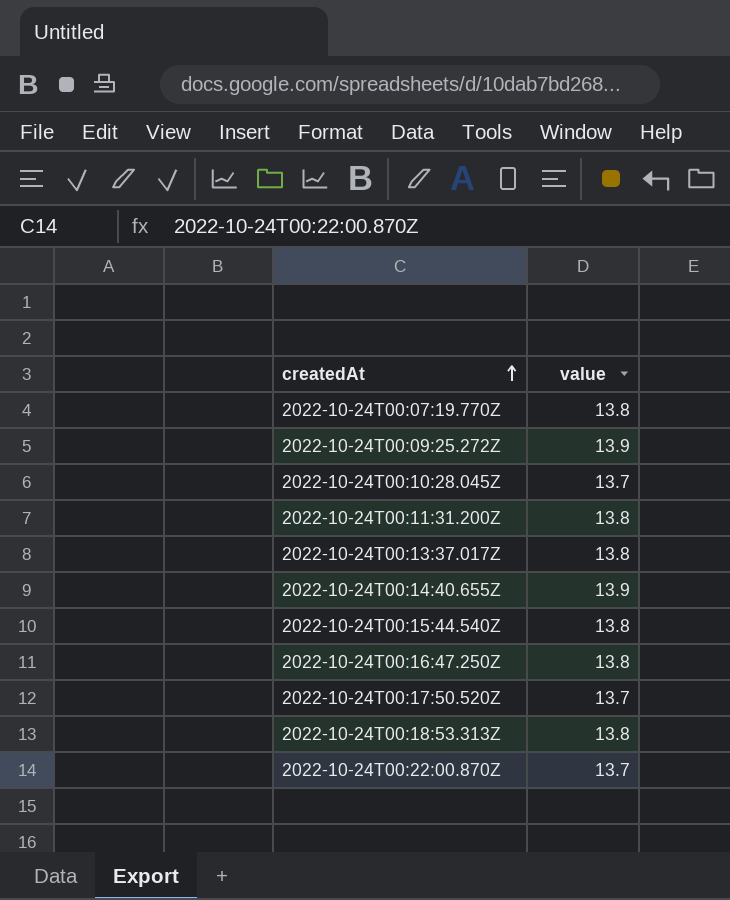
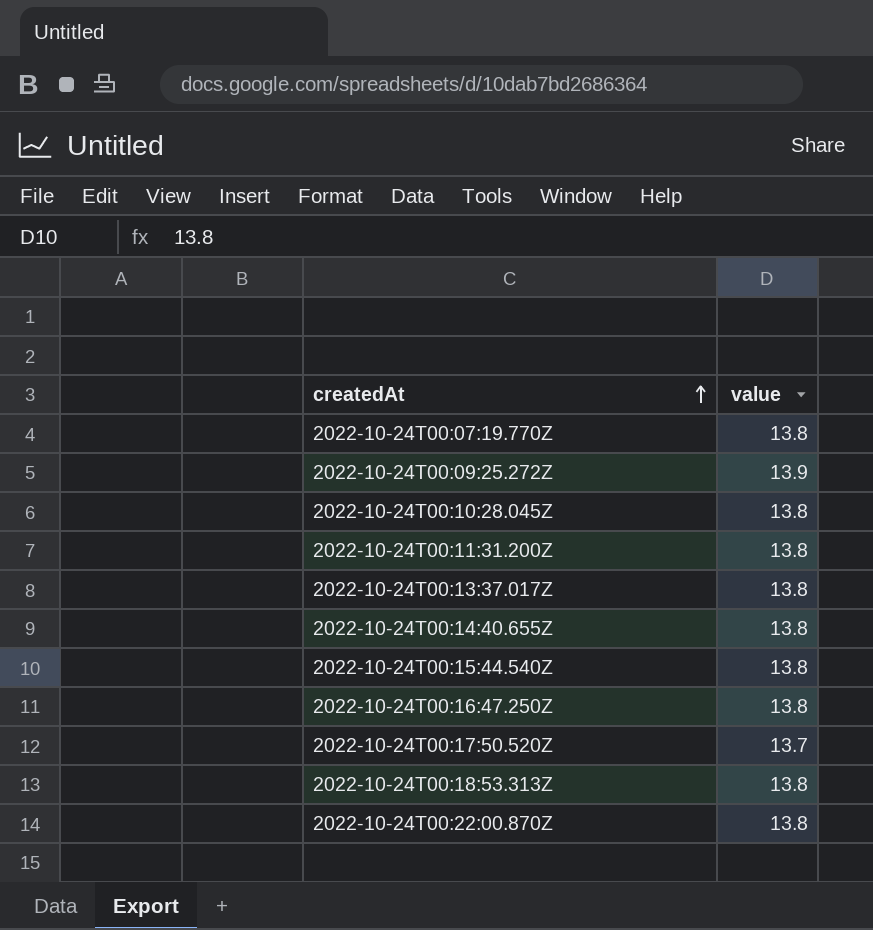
2022-10-24T00:10:28.045Z | value: 13.7 -> 13.8
2022-10-24T00:14:40.655Z | value: 13.9 -> 13.8
2022-10-24T00:22:00.870Z | value: 13.7 -> 13.8

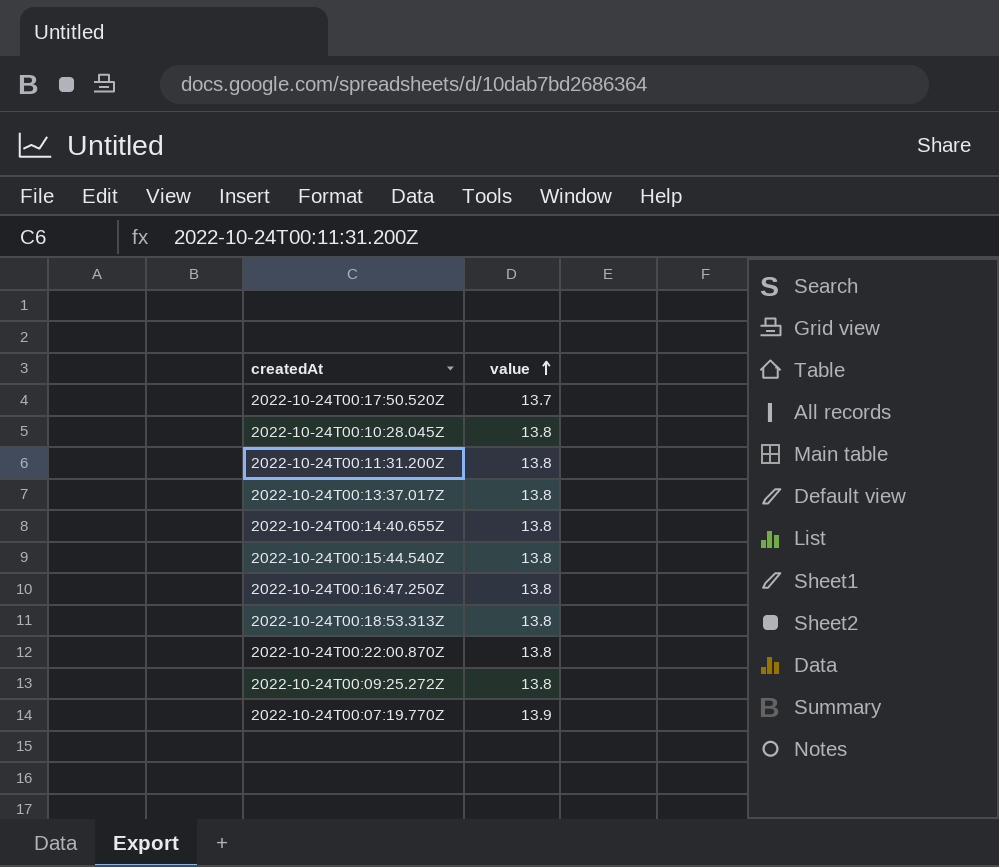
row order: createdAt ascending -> value ascending
2022-10-24T00:09:25.272Z | value: 13.9 -> 13.8
2022-10-24T00:07:19.770Z | value: 13.8 -> 13.9

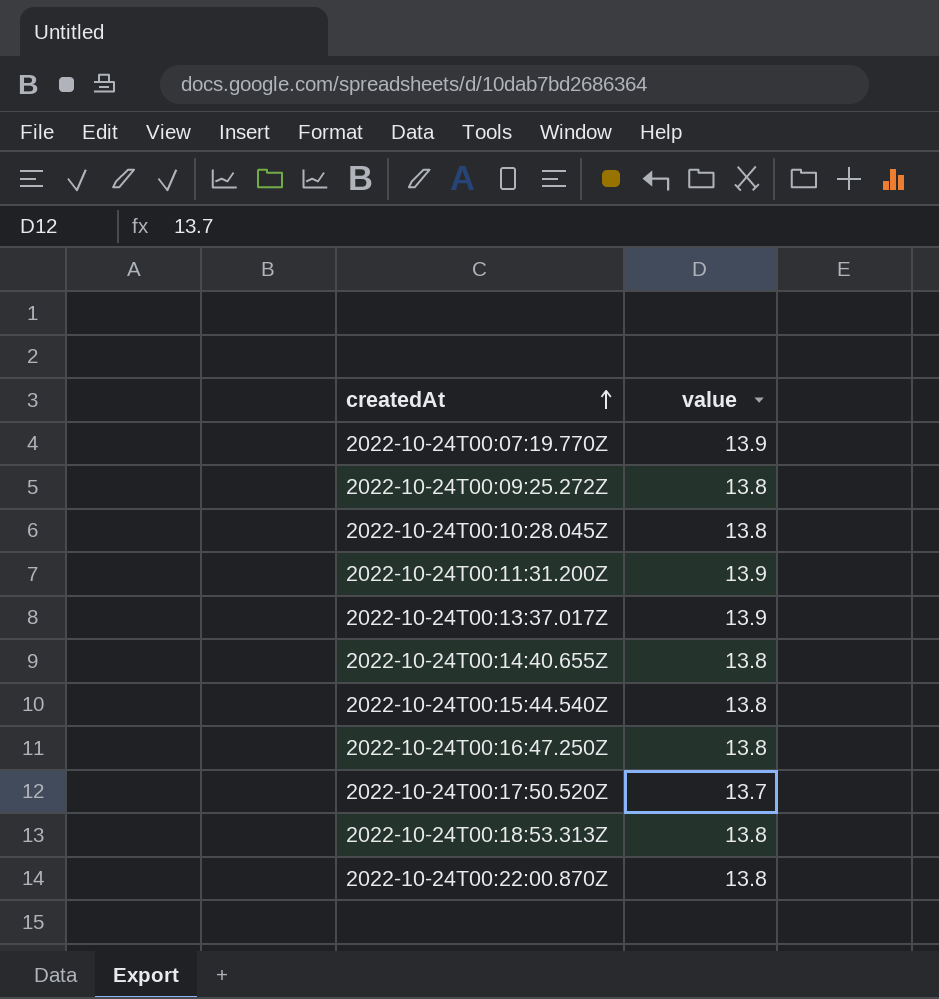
row order: value ascending -> createdAt ascending
2022-10-24T00:11:31.200Z | value: 13.8 -> 13.9
2022-10-24T00:13:37.017Z | value: 13.8 -> 13.9

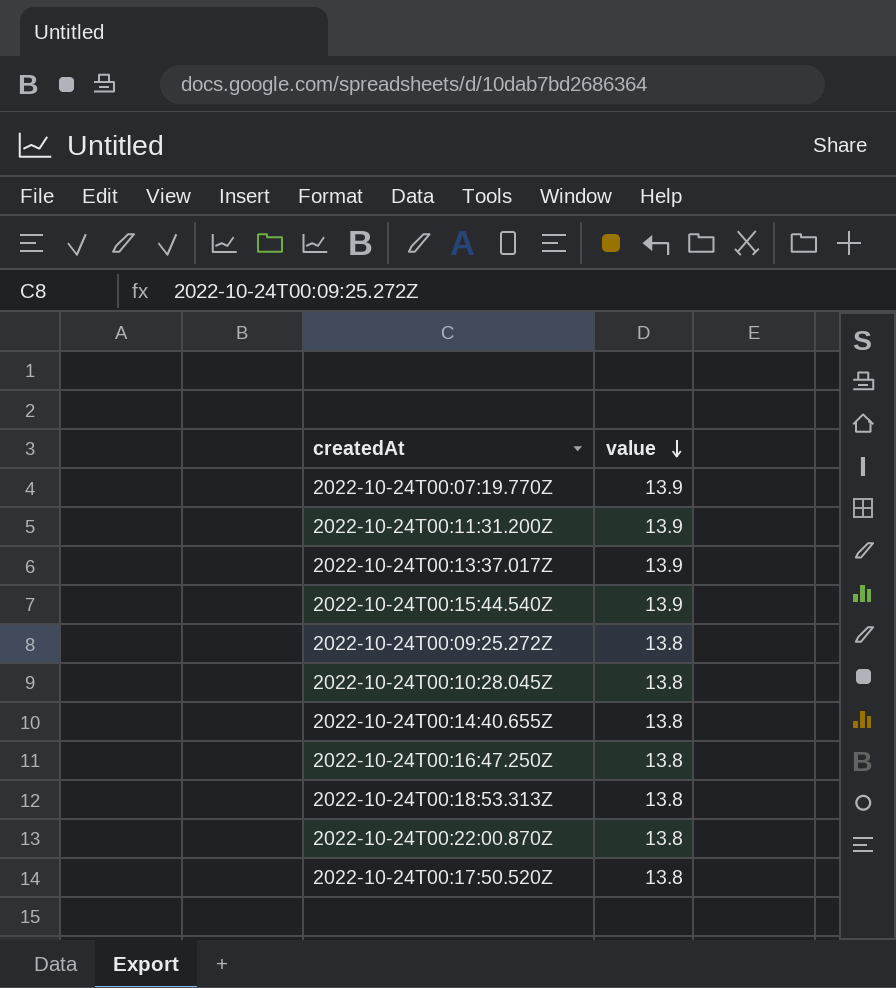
row order: createdAt ascending -> value descending
2022-10-24T00:15:44.540Z | value: 13.8 -> 13.9
2022-10-24T00:17:50.520Z | value: 13.7 -> 13.8

